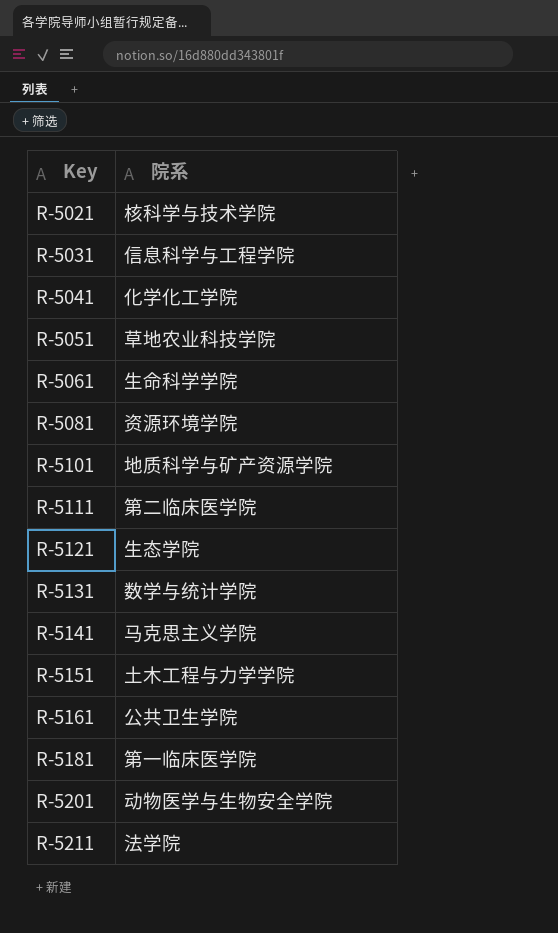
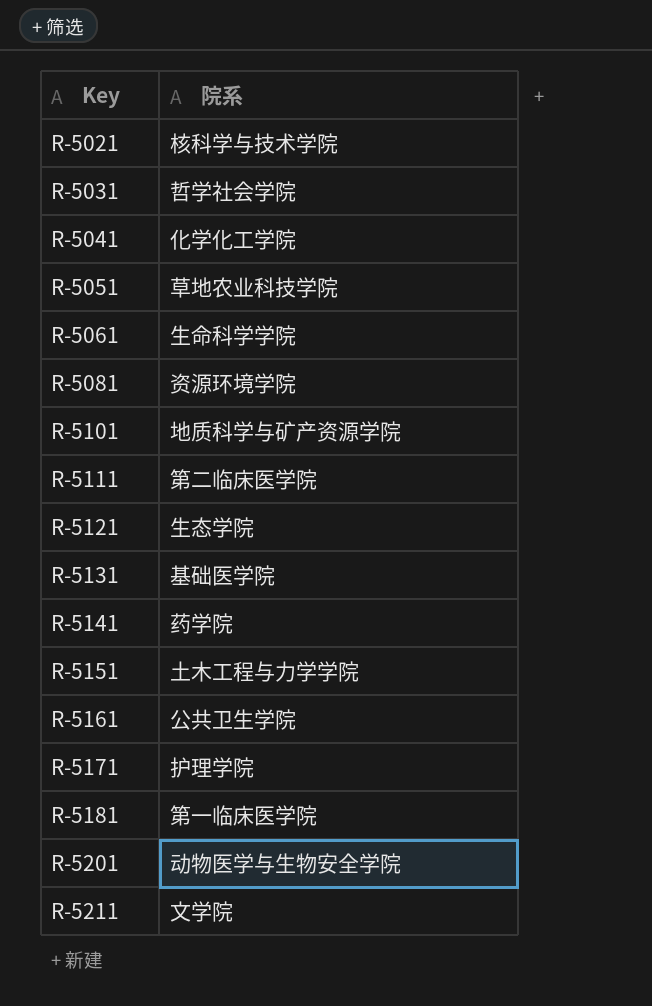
R-5031 | 院系: 信息科学与工程学院 -> 哲学社会学院
R-5131 | 院系: 数学与统计学院 -> 基础医学院
R-5141 | 院系: 马克思主义学院 -> 药学院
row R-5171: none -> 护理学院
R-5211 | 院系: 法学院 -> 文学院

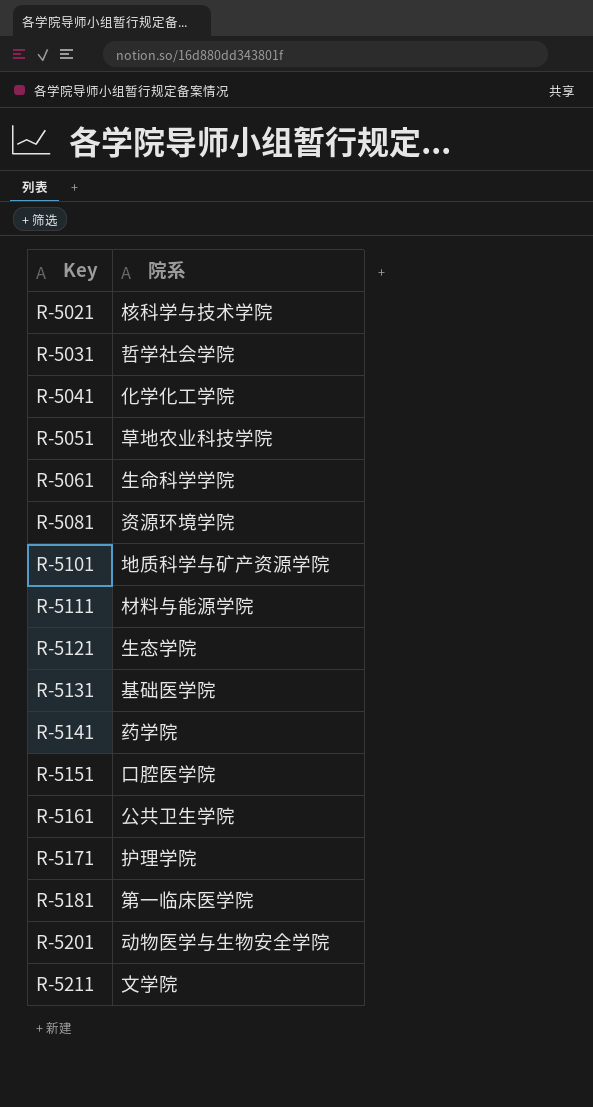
R-5111 | 院系: 第二临床医学院 -> 材料与能源学院
R-5151 | 院系: 土木工程与力学学院 -> 口腔医学院

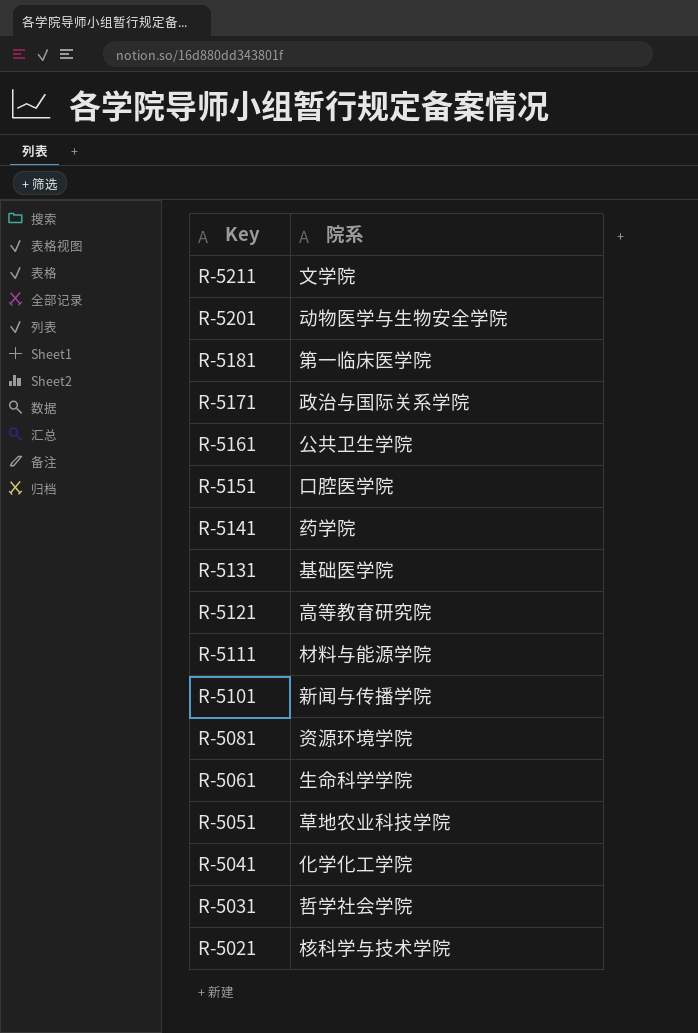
row order: Key ascending -> Key descending
R-5171 | 院系: 护理学院 -> 政治与国际关系学院
R-5121 | 院系: 生态学院 -> 高等教育研究院
R-5101 | 院系: 地质科学与矿产资源学院 -> 新闻与传播学院

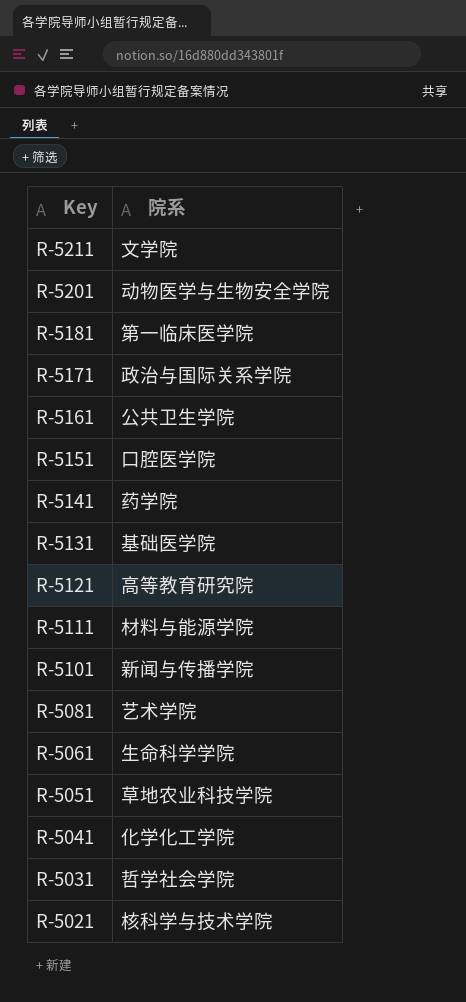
R-5081 | 院系: 资源环境学院 -> 艺术学院

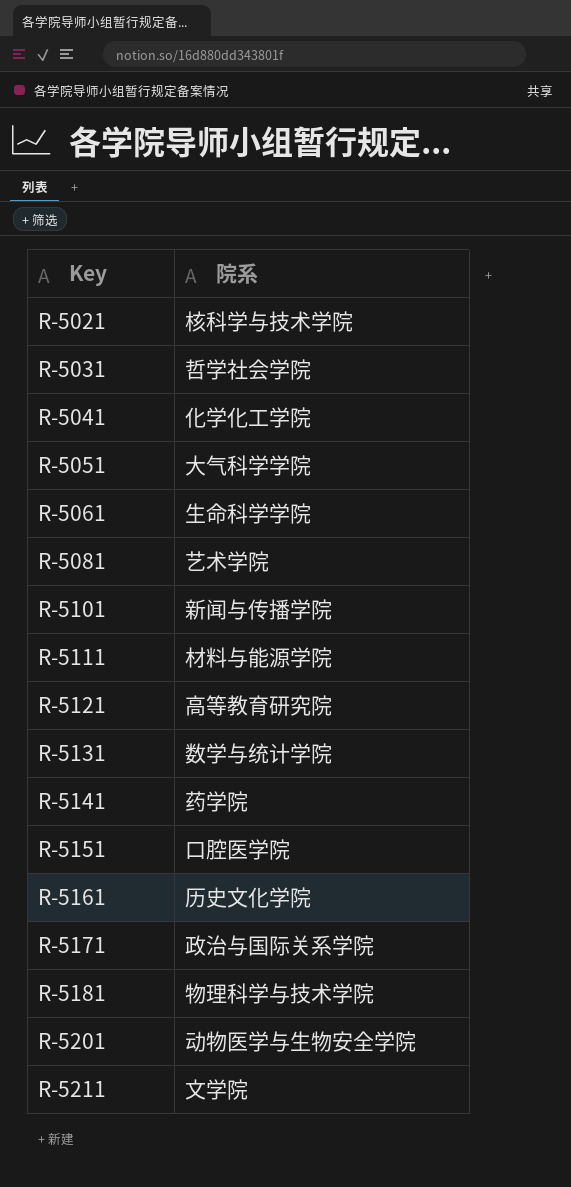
row order: Key descending -> Key ascending
R-5051 | 院系: 草地农业科技学院 -> 大气科学学院
R-5131 | 院系: 基础医学院 -> 数学与统计学院
R-5161 | 院系: 公共卫生学院 -> 历史文化学院
R-5181 | 院系: 第一临床医学院 -> 物理科学与技术学院

